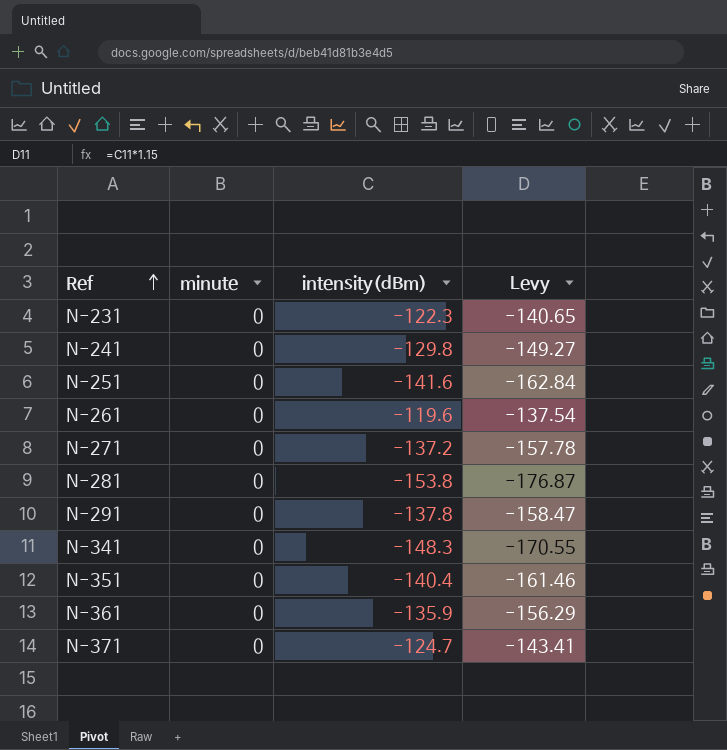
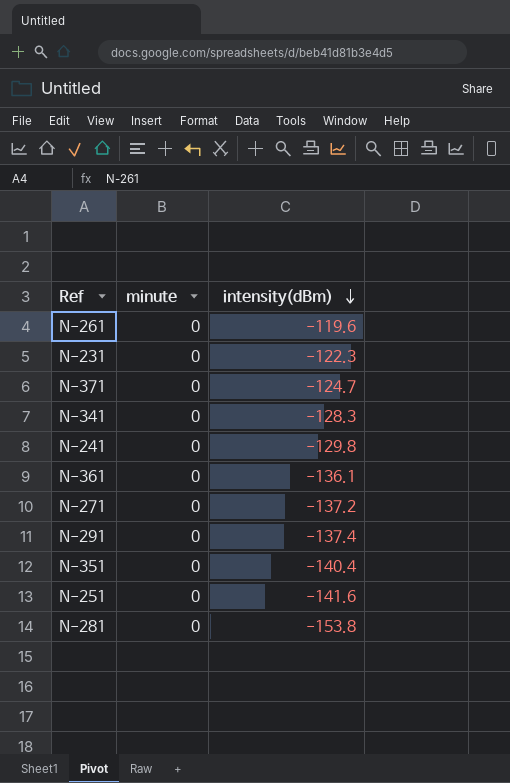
row order: Ref ascending -> intensity(dBm) descending
column Levy | formula: [intensity(dBm)] * 1.15 -> none
N-341 | intensity(dBm): -148.3 -> -128.3
N-361 | intensity(dBm): -135.9 -> -136.1
N-291 | intensity(dBm): -137.8 -> -137.4

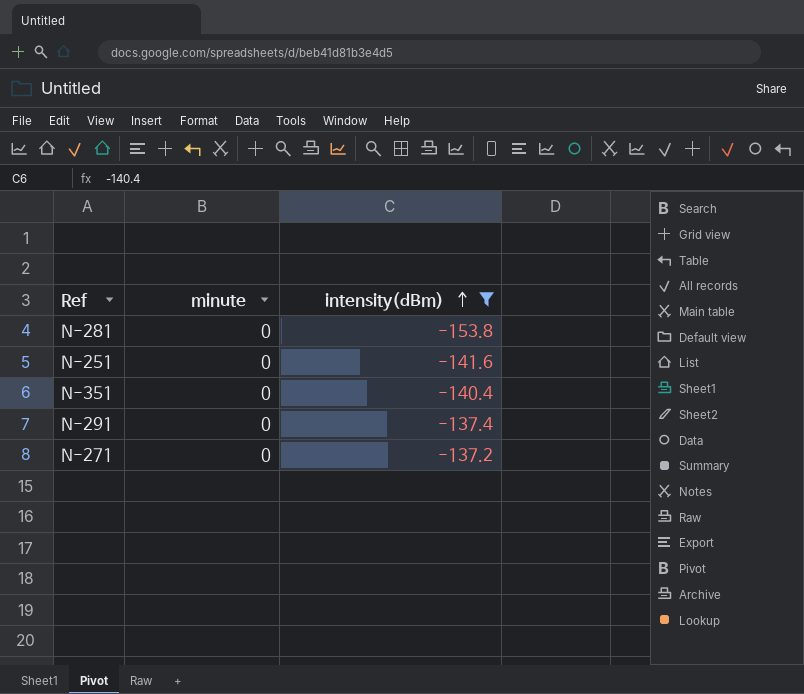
filter: none -> intensity(dBm) <= -137.2
row order: intensity(dBm) descending -> intensity(dBm) ascending

